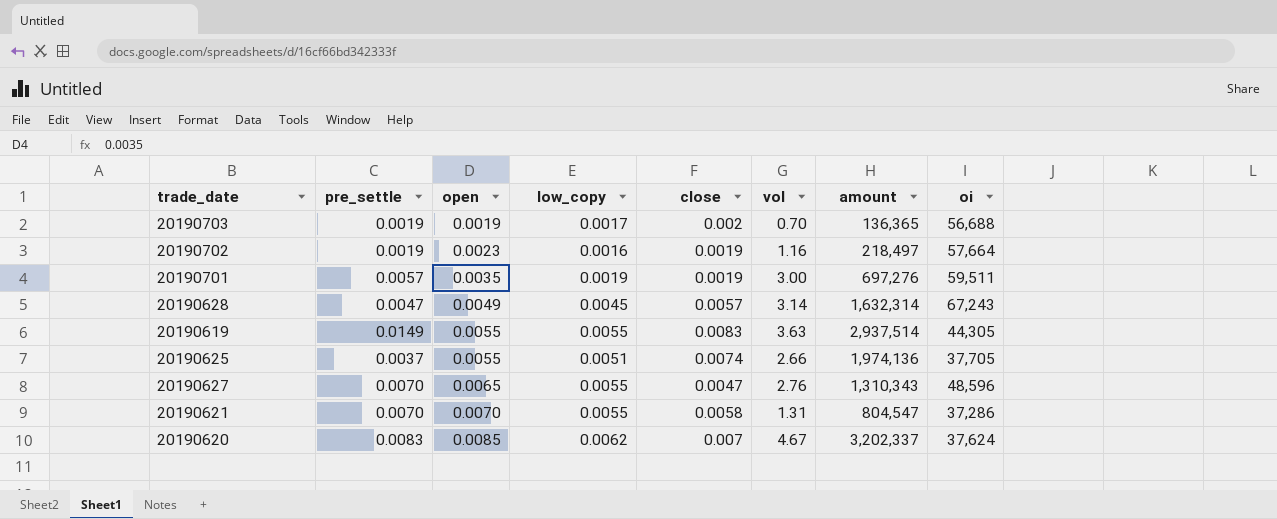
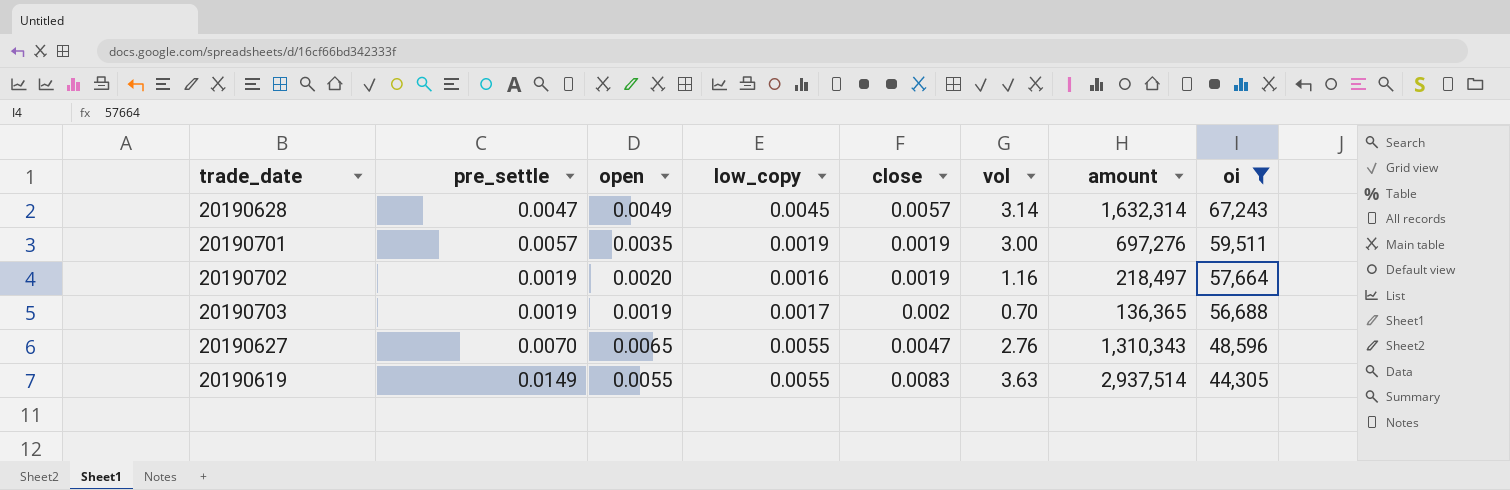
filter: none -> oi >= 44,305
row order: open ascending -> oi descending
20190702 | open: 0.0023 -> 0.0020

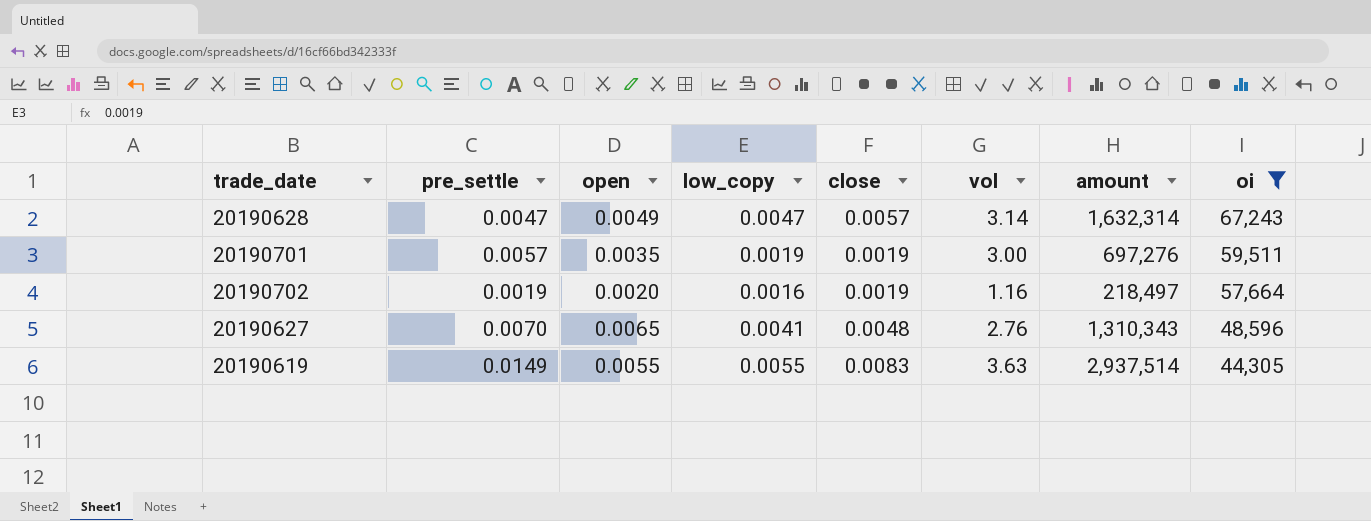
row 20190703: 0.0019 | 0.0019 | 0.0017 | 0.002 | 0.70 | 136,365 | 56,688 -> none
20190628 | low_copy: 0.0045 -> 0.0047
20190627 | low_copy: 0.0055 -> 0.0041
20190627 | close: 0.0047 -> 0.0048

